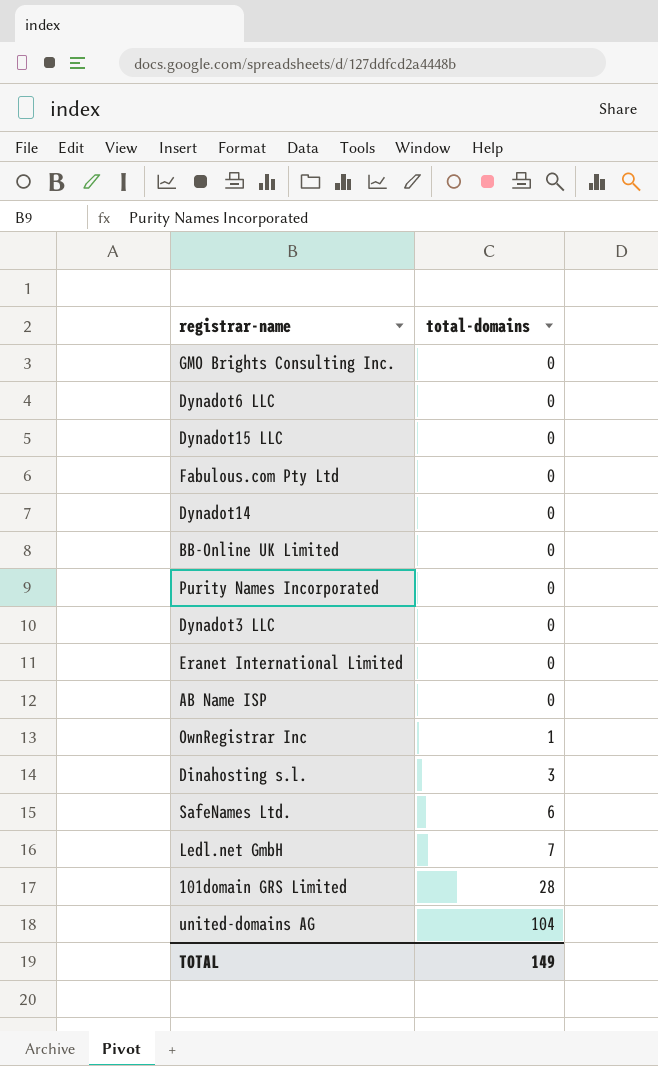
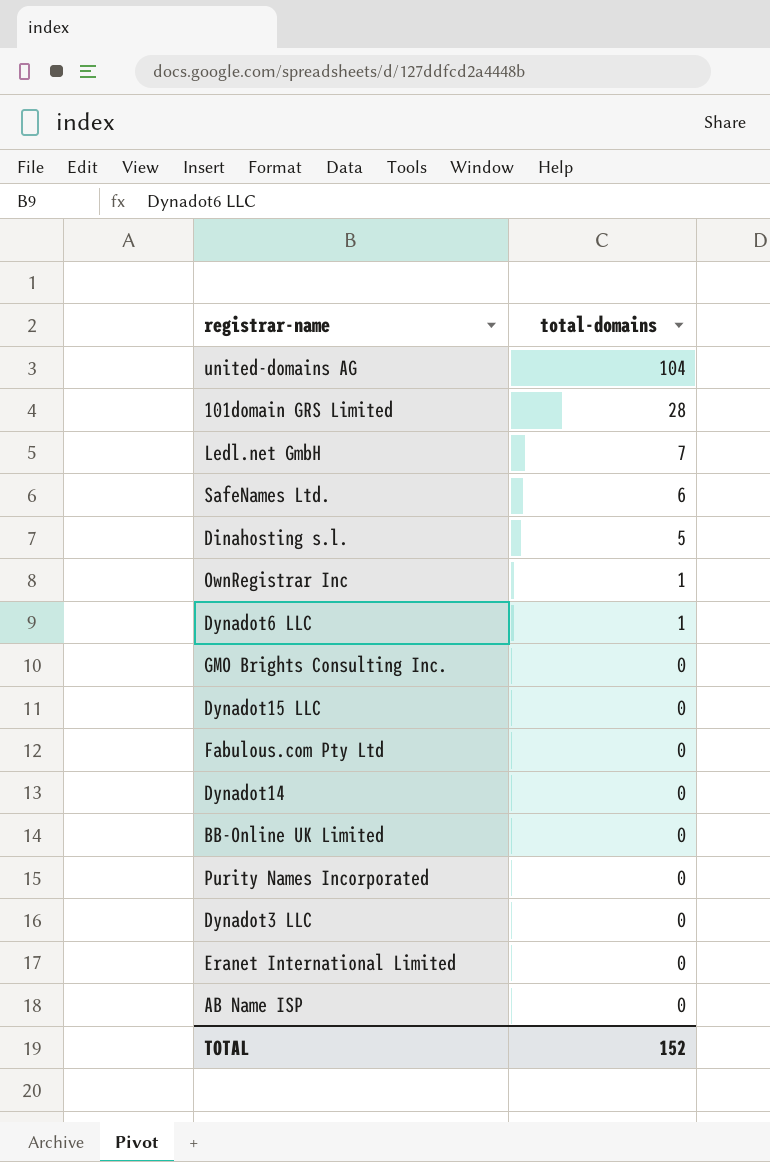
row order: total-domains ascending -> total-domains descending
Dinahosting s.l. | total-domains: 3 -> 5
Dynadot6 LLC | total-domains: 0 -> 1
TOTAL | total-domains: 149 -> 152

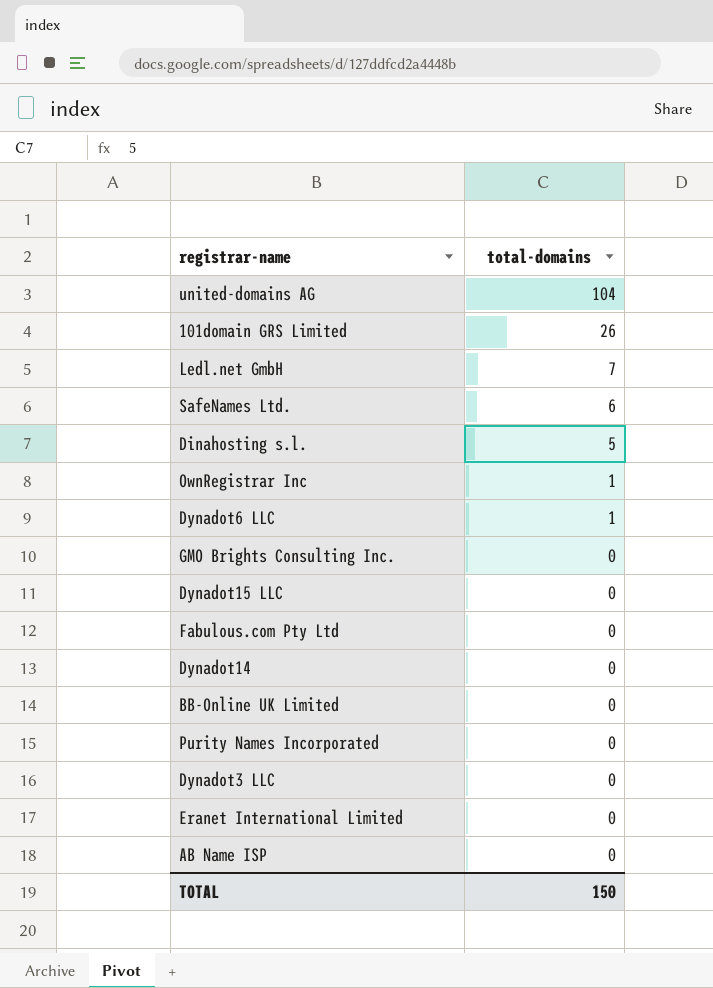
101domain GRS Limited | total-domains: 28 -> 26
TOTAL | total-domains: 152 -> 150

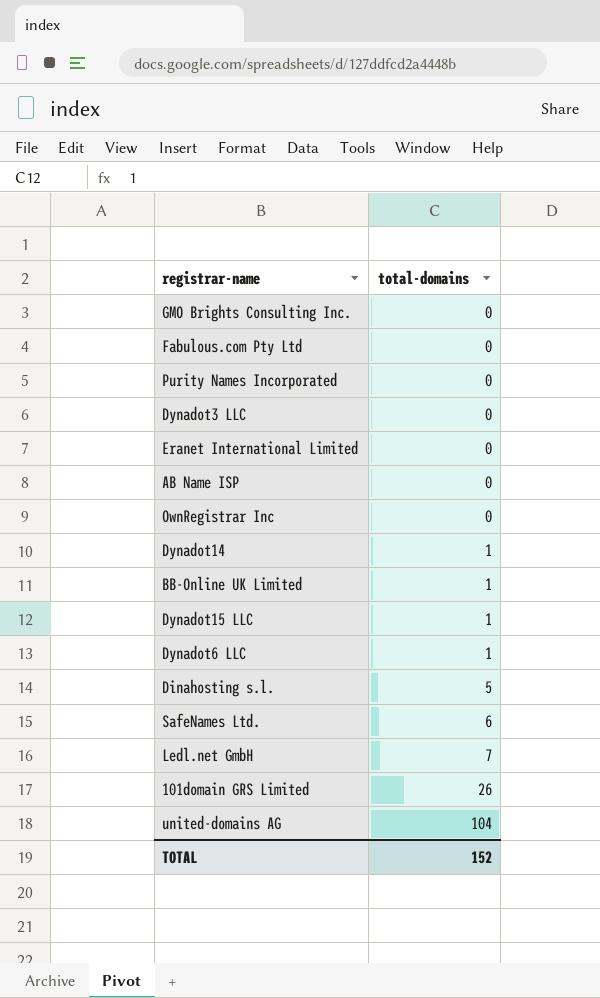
row order: total-domains descending -> total-domains ascending
OwnRegistrar Inc | total-domains: 1 -> 0
Dynadot14 | total-domains: 0 -> 1
BB-Online UK Limited | total-domains: 0 -> 1
Dynadot15 LLC | total-domains: 0 -> 1
TOTAL | total-domains: 150 -> 152

